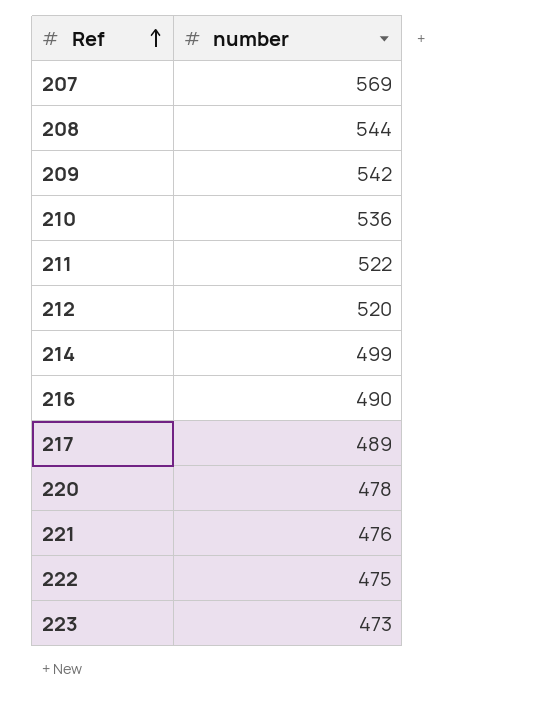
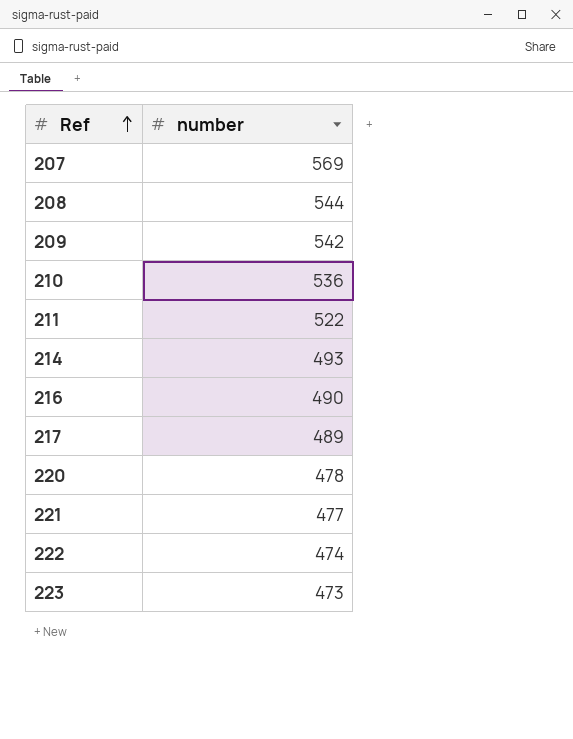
row 212: 520 -> none
214 | number: 499 -> 493
221 | number: 476 -> 477
222 | number: 475 -> 474

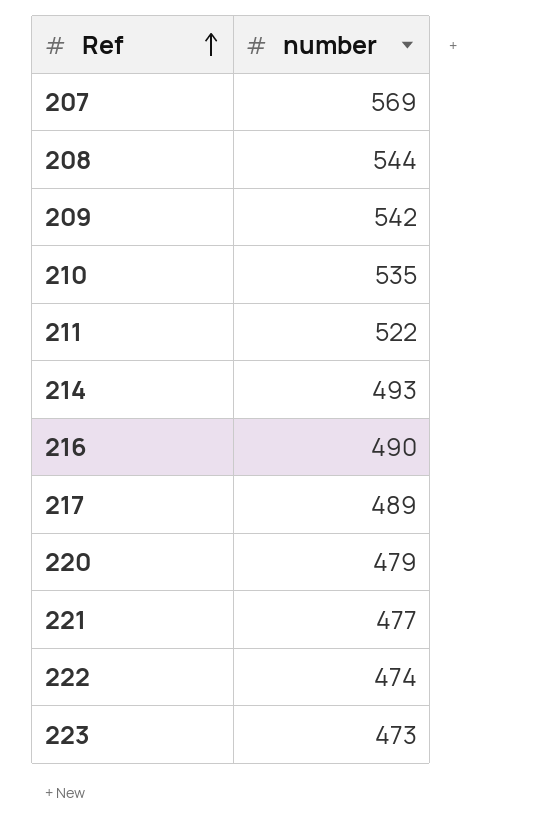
210 | number: 536 -> 535
220 | number: 478 -> 479

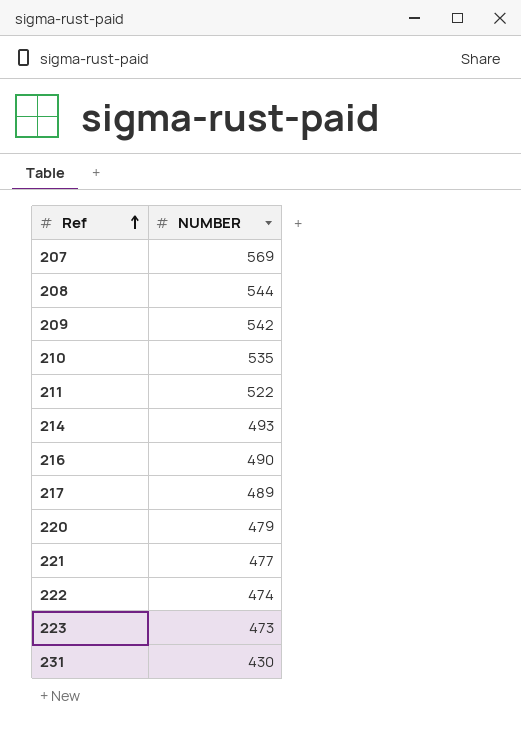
column name: number -> NUMBER
row 231: none -> 430

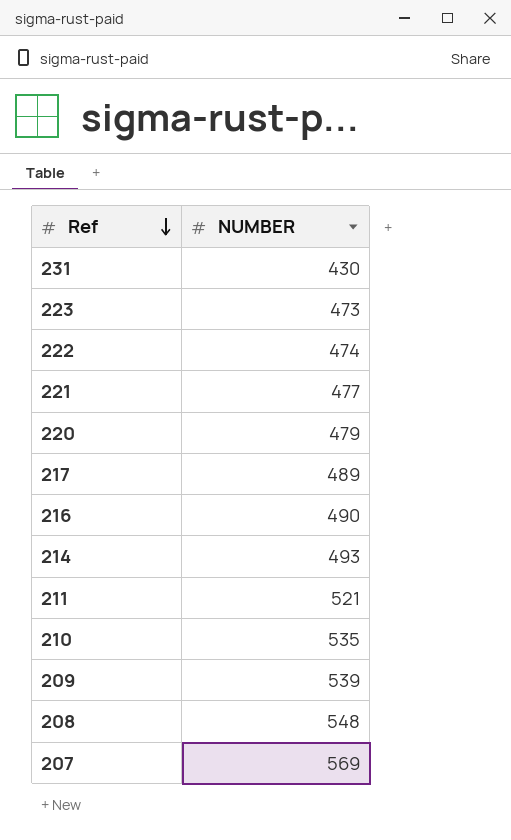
row order: Ref ascending -> Ref descending
211 | NUMBER: 522 -> 521
209 | NUMBER: 542 -> 539
208 | NUMBER: 544 -> 548

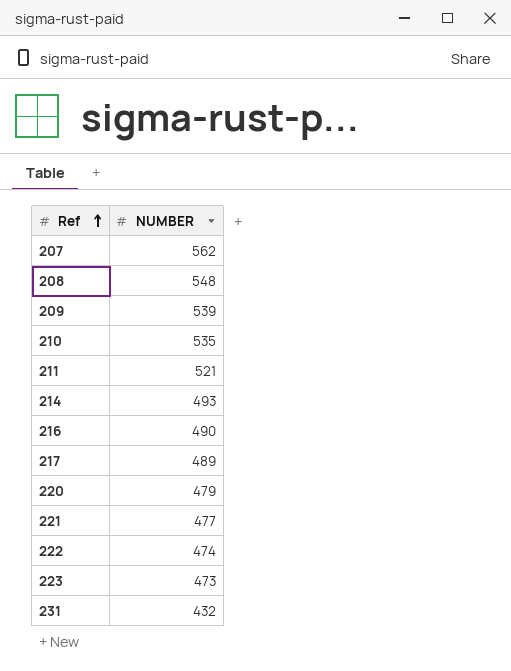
row order: Ref descending -> Ref ascending
207 | NUMBER: 569 -> 562
231 | NUMBER: 430 -> 432

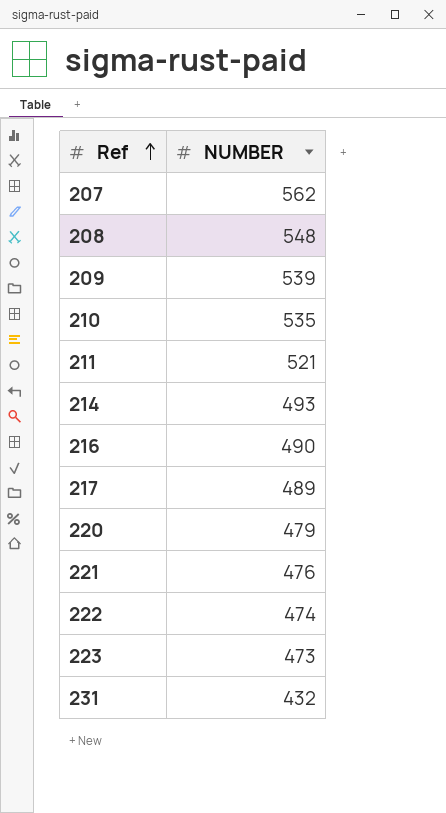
221 | NUMBER: 477 -> 476

